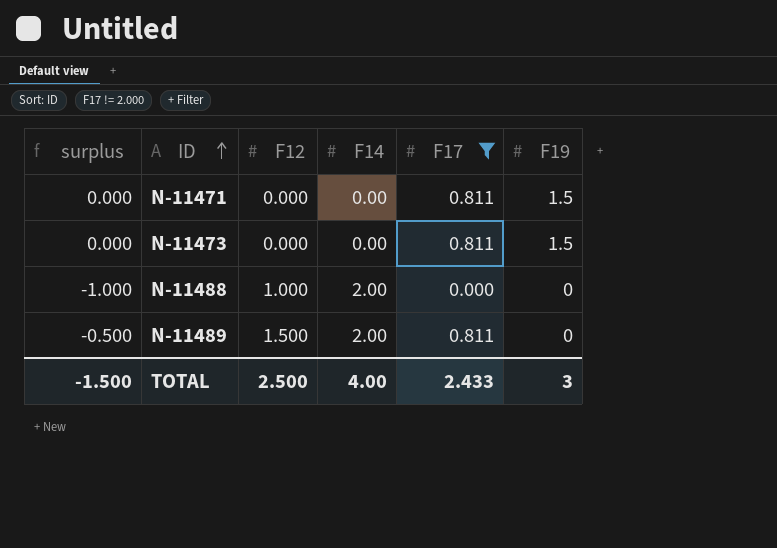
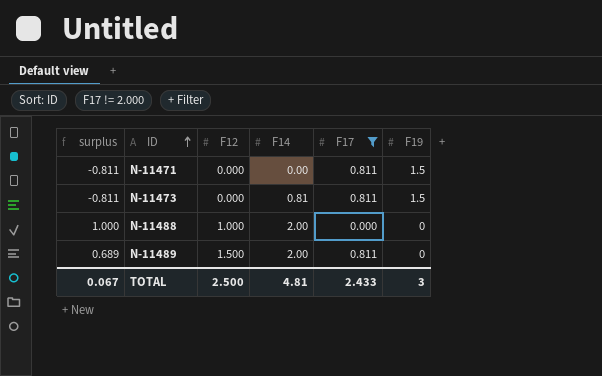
column surplus | formula: [F12] - [F14] -> [F12] - [F17]
N-11473 | F14: 0.00 -> 0.81
TOTAL | surplus: -1.500 -> 0.067
TOTAL | F14: 4.00 -> 4.81

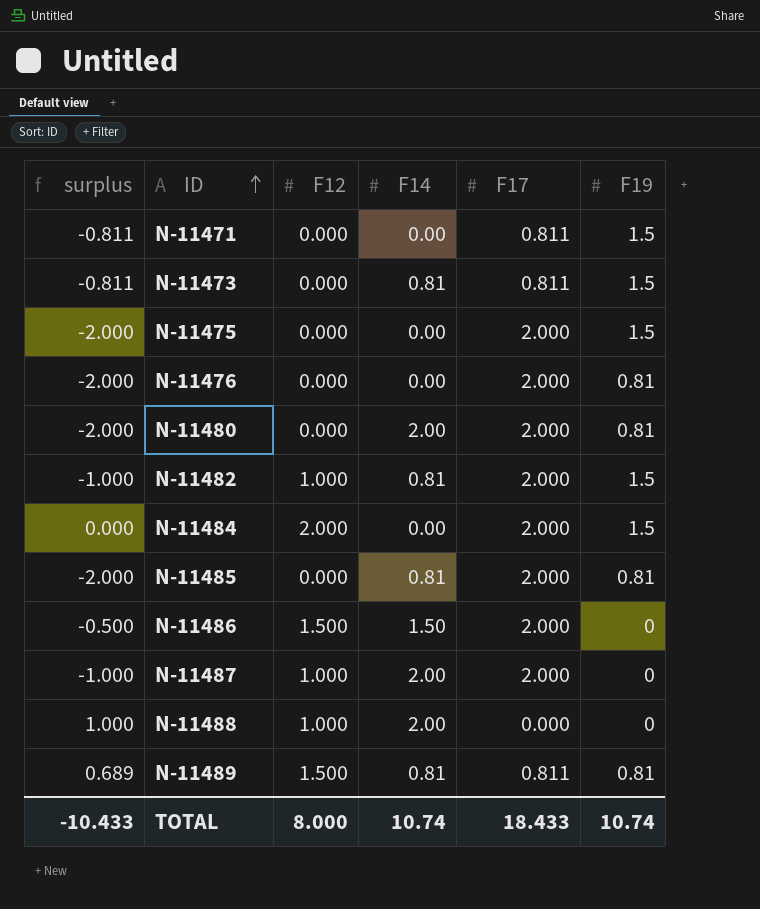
filter: F17 != 2.000 -> none
N-11489 | F14: 2.00 -> 0.81
N-11489 | F19: 0 -> 0.81
TOTAL | surplus: 0.067 -> -10.433
TOTAL | F12: 2.500 -> 8.000
TOTAL | F14: 4.81 -> 10.74
TOTAL | F17: 2.433 -> 18.433
TOTAL | F19: 3 -> 10.74

